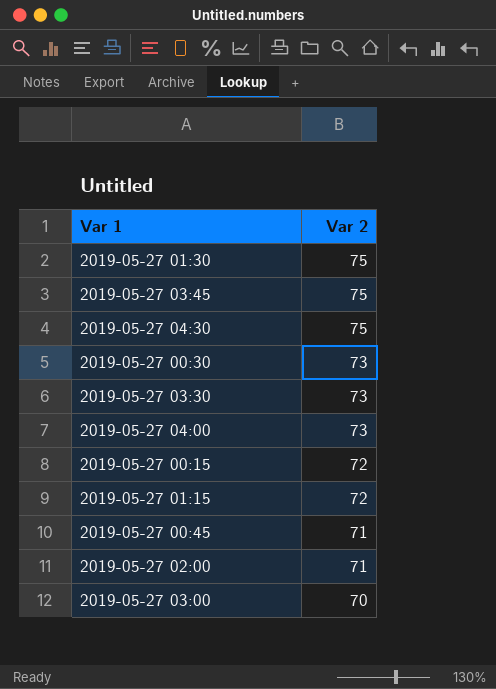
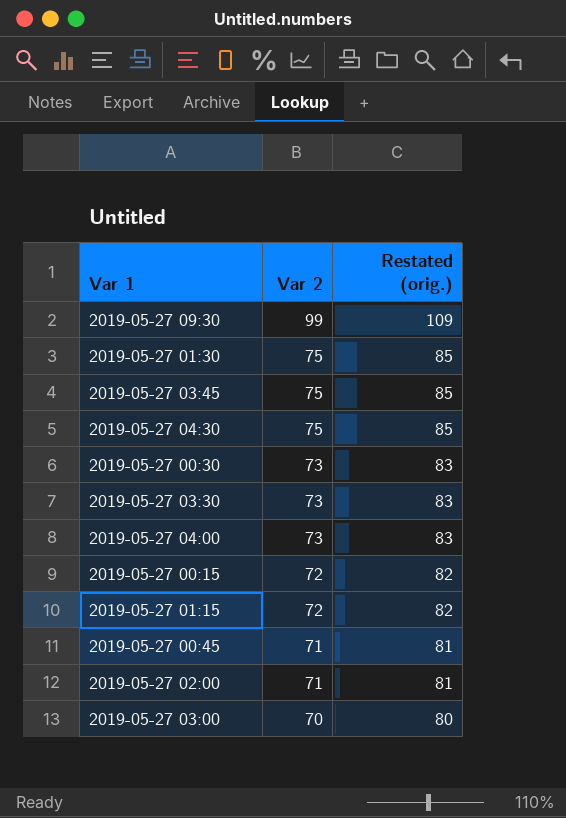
column Restated (orig.) | formula: none -> [Var 2] + 10
row 2019-05-27 09:30: none -> 99 | 109

